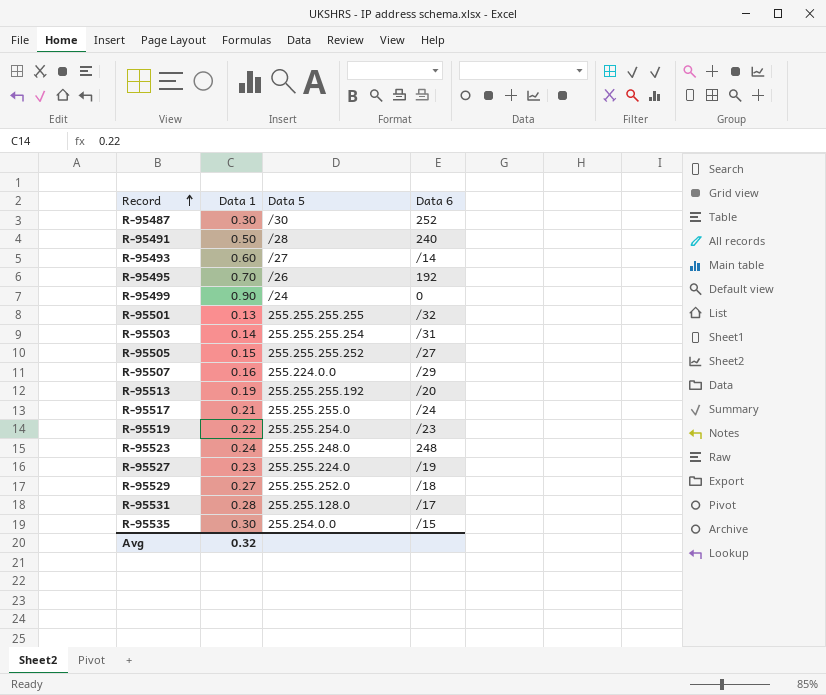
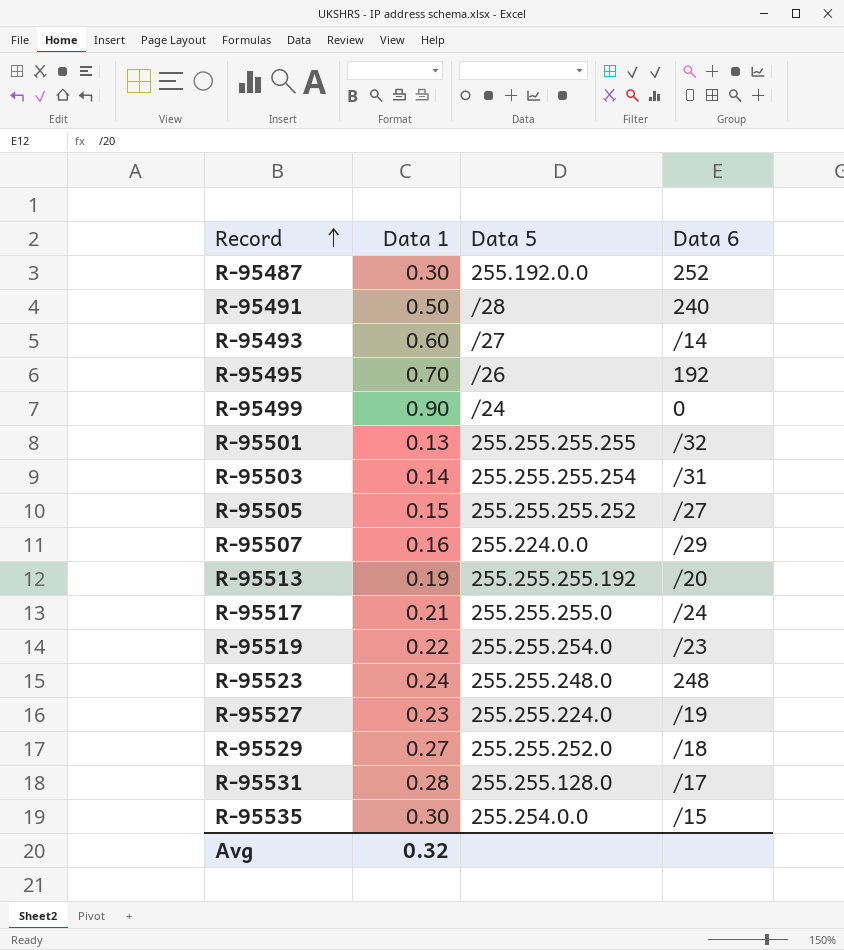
R-95487 | Data 5: /30 -> 255.192.0.0

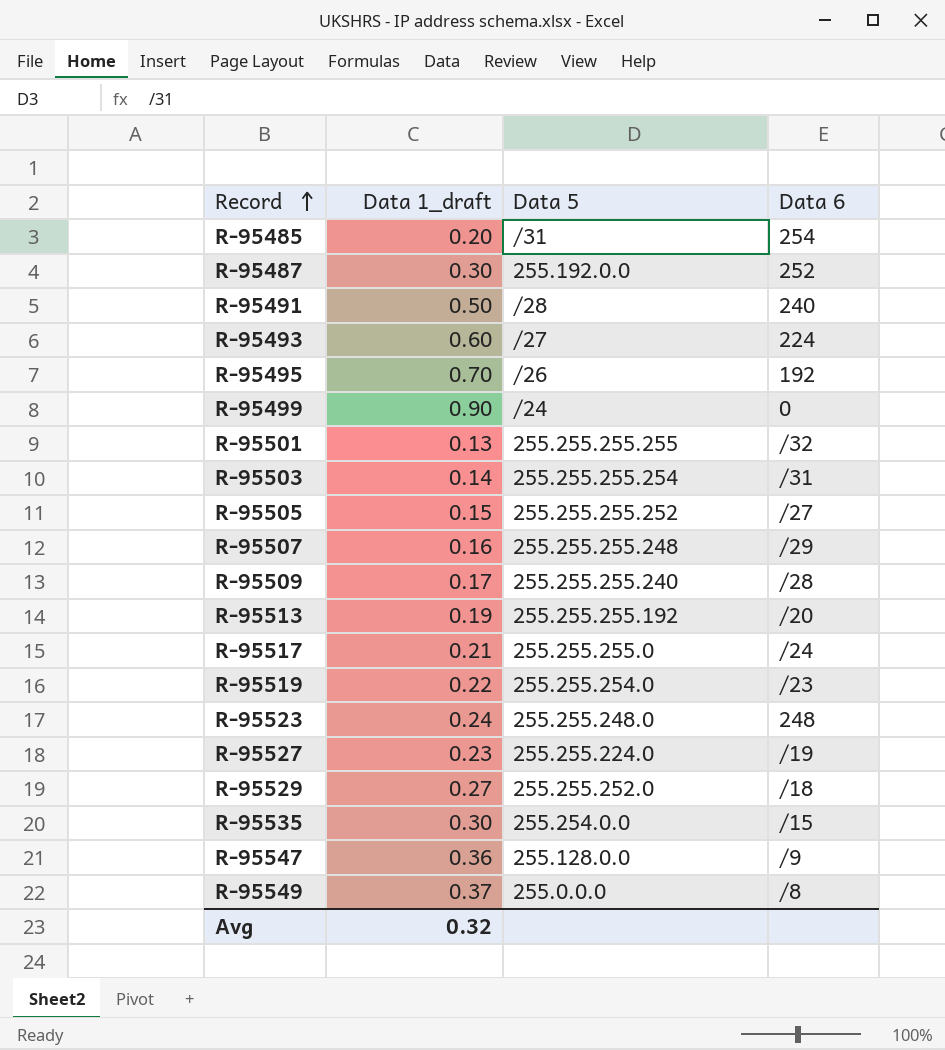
column name: Data 1 -> Data 1_draft
row R-95531: 0.28 | 255.255.128.0 | /17 -> none
row R-95485: none -> 0.20 | /31 | 254
R-95493 | Data 6: /14 -> 224
R-95507 | Data 5: 255.224.0.0 -> 255.255.255.248
row R-95509: none -> 0.17 | 255.255.255.240 | /28
row R-95547: none -> 0.36 | 255.128.0.0 | /9
row R-95549: none -> 0.37 | 255.0.0.0 | /8

